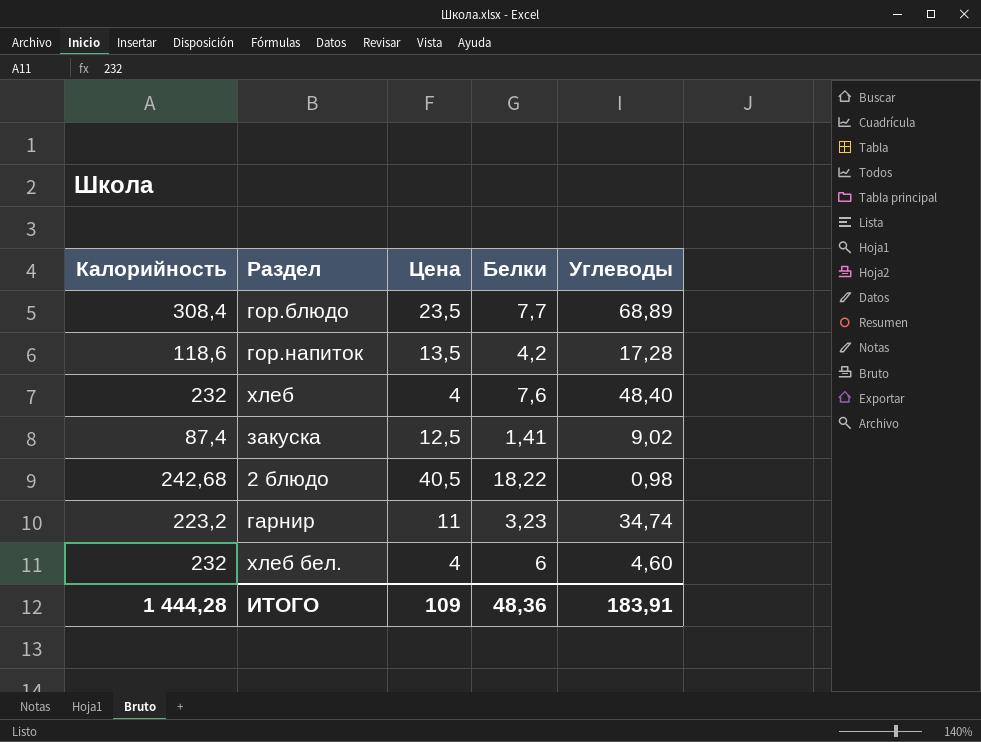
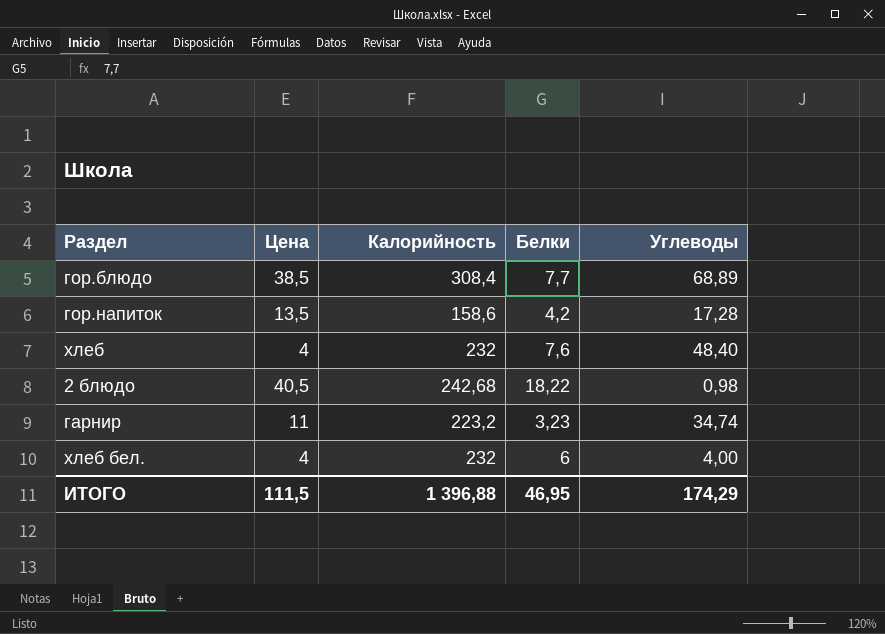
column Калорийность | position: 1 -> 3
row закуска: 87,4 | 12,5 | 1,41 | 9,02 -> none
гор.блюдо | Цена: 23,5 -> 38,5
гор.напиток | Калорийность: 118,6 -> 158,6
хлеб бел. | Углеводы: 4,60 -> 4,00
ИТОГО | Цена: 109 -> 111,5
ИТОГО | Калорийность: 1 444,28 -> 1 396,88
ИТОГО | Белки: 48,36 -> 46,95
ИТОГО | Углеводы: 183,91 -> 174,29

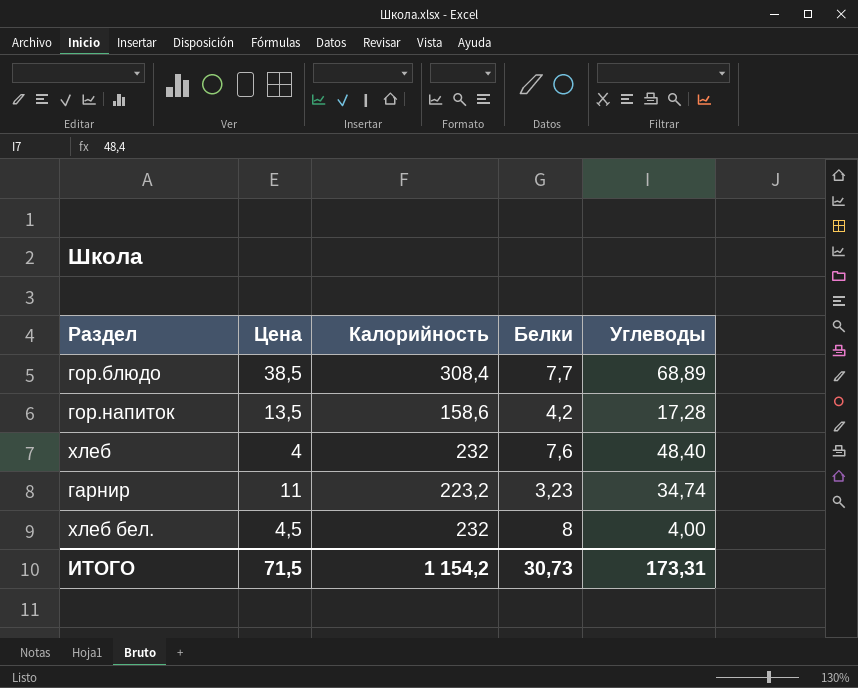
row 2 блюдо: 40,5 | 242,68 | 18,22 | 0,98 -> none
хлеб бел. | Цена: 4 -> 4,5
хлеб бел. | Белки: 6 -> 8
ИТОГО | Цена: 111,5 -> 71,5
ИТОГО | Калорийность: 1 396,88 -> 1 154,2
ИТОГО | Белки: 46,95 -> 30,73
ИТОГО | Углеводы: 174,29 -> 173,31

